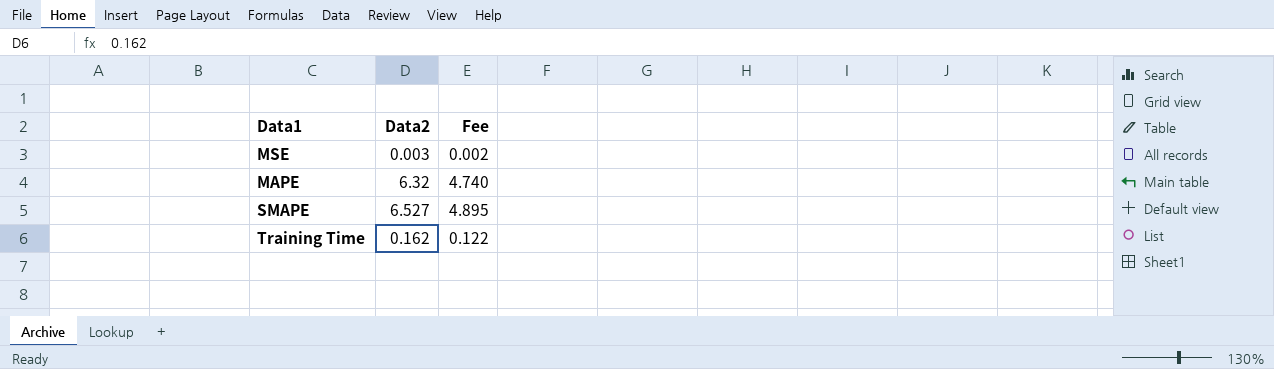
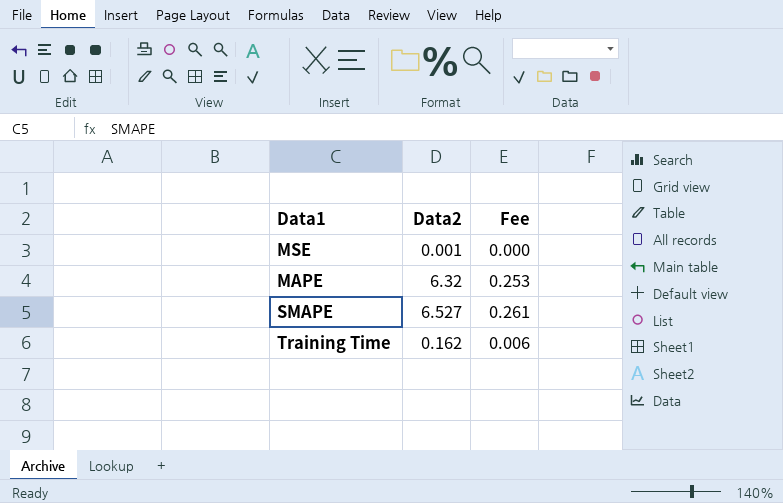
column Fee | formula: [Data2] * 0.75 -> [Data2] * 0.04
MSE | Data2: 0.003 -> 0.001

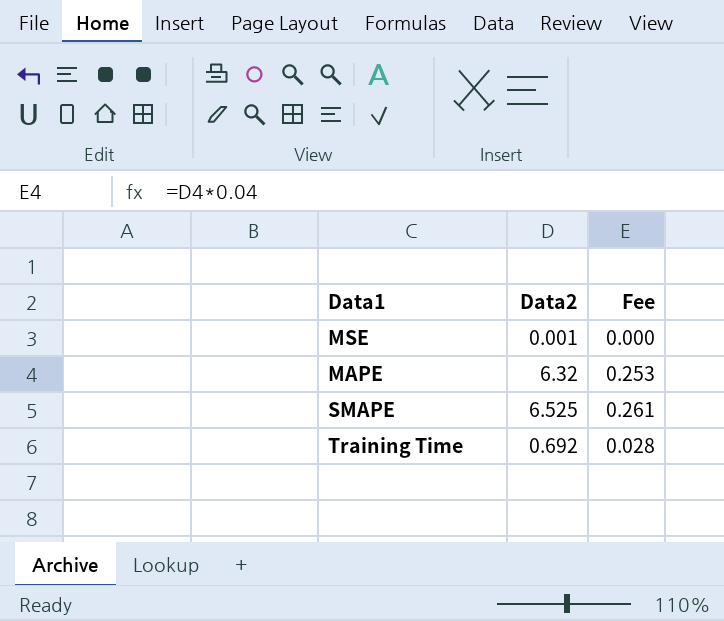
SMAPE | Data2: 6.527 -> 6.525
Training Time | Data2: 0.162 -> 0.692
Training Time | Fee: 0.006 -> 0.028

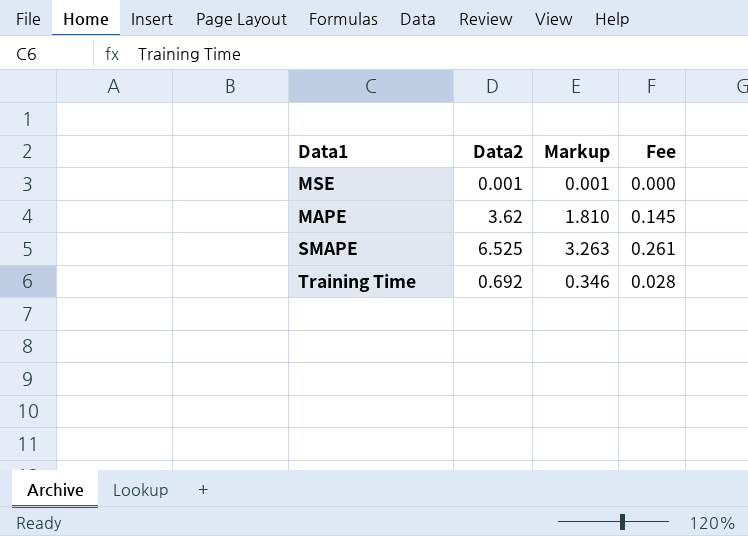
column Markup | formula: none -> [Data2] * 0.5
MAPE | Data2: 6.32 -> 3.62
MAPE | Fee: 0.253 -> 0.145

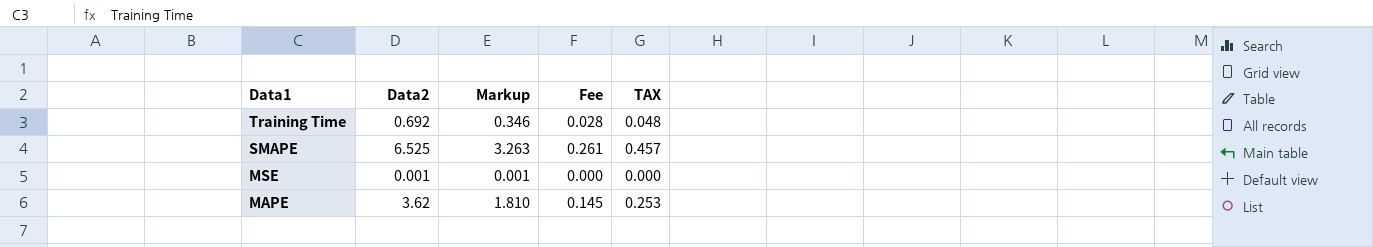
row order: none -> Data1 descending
column TAX | formula: none -> [Data2] * 0.07

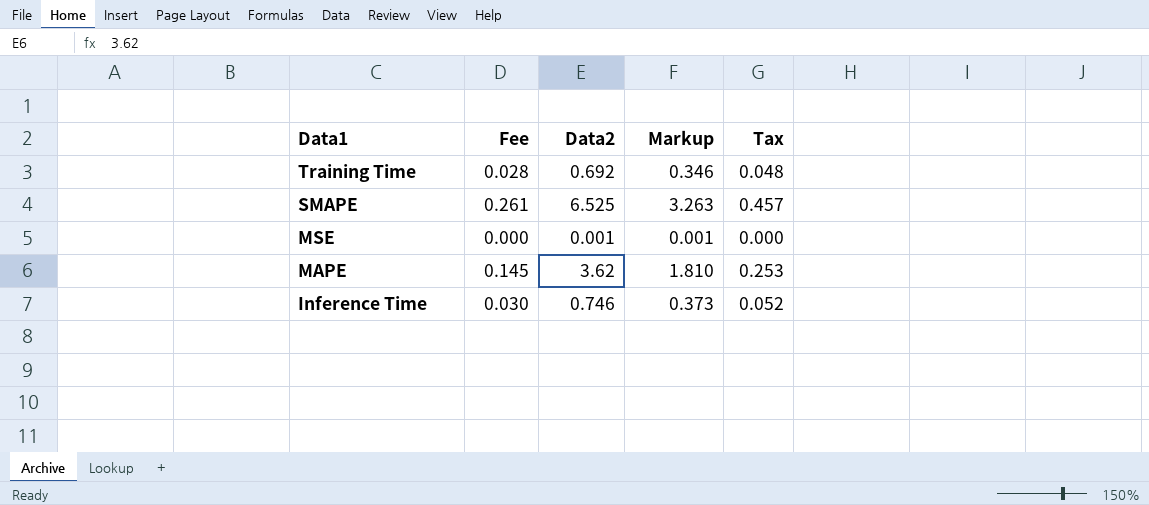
column Fee | position: 4 -> 2
column name: TAX -> Tax
row Inference Time: none -> 0.030 | 0.746 | 0.373 | 0.052

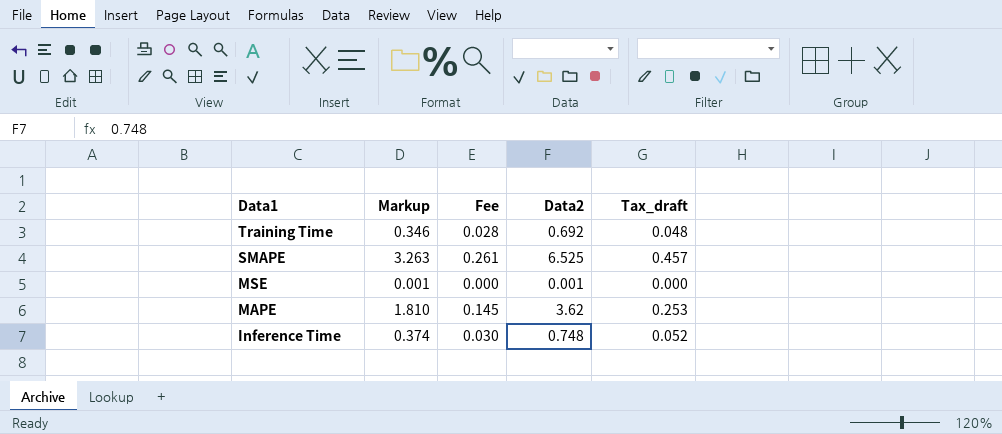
column Markup | position: 4 -> 2
column name: Tax -> Tax_draft
Inference Time | Markup: 0.373 -> 0.374
Inference Time | Data2: 0.746 -> 0.748

